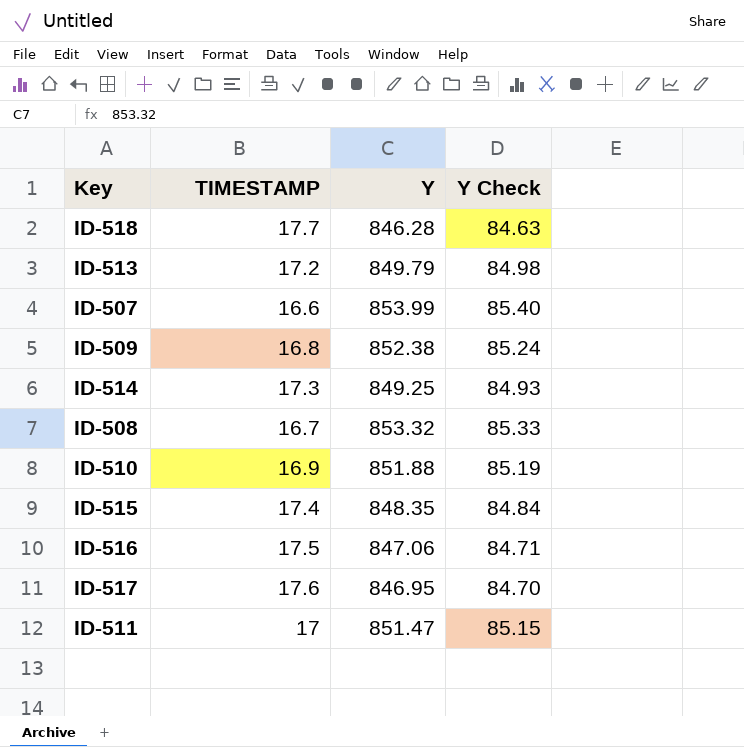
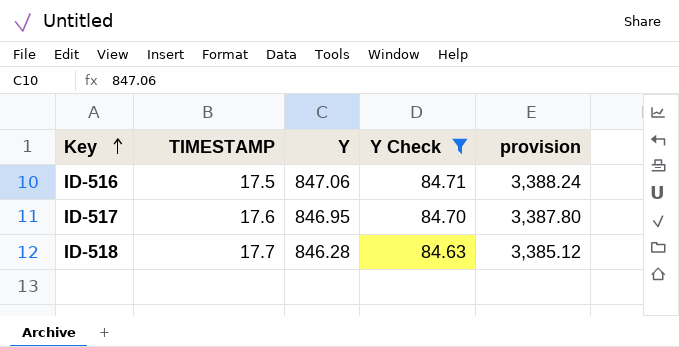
filter: none -> Y Check <= 84.71
row order: none -> Key ascending
column provision | formula: none -> [Y] * 4

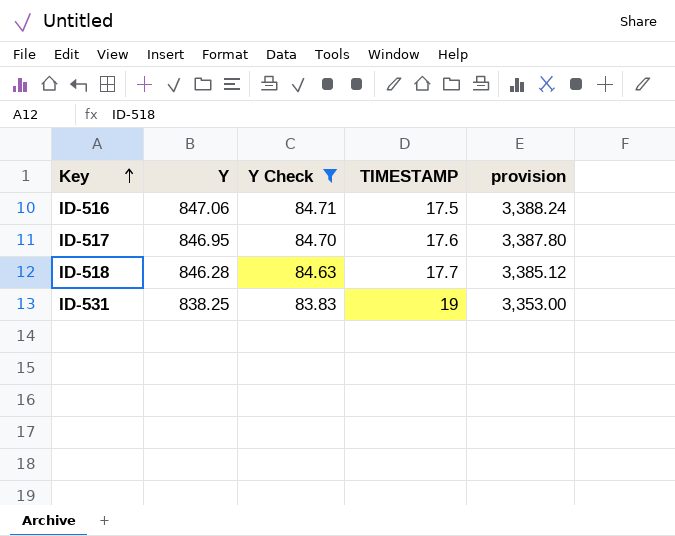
column TIMESTAMP | position: 2 -> 4
row ID-531: none -> 838.25 | 83.83 | 19 | 3,353.00

